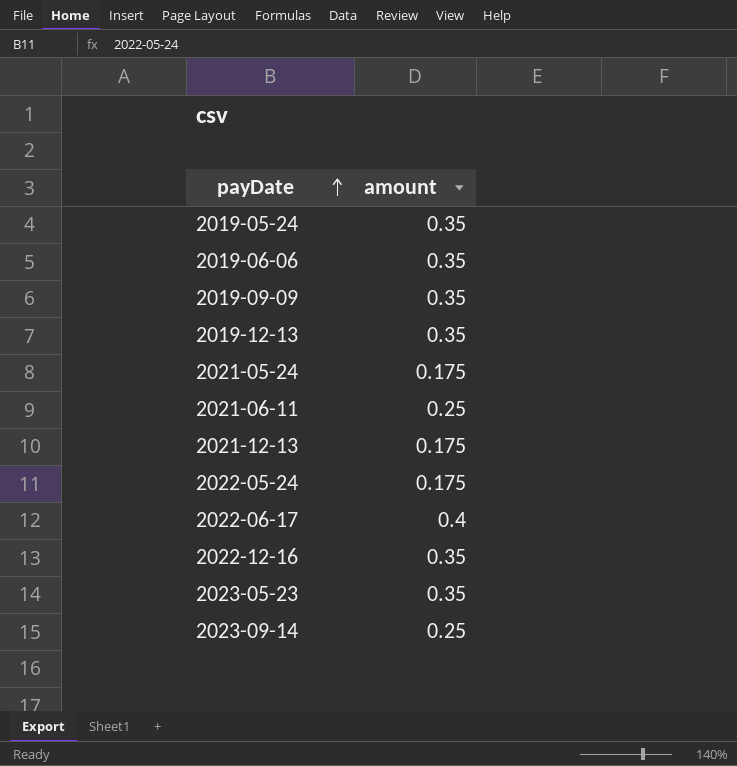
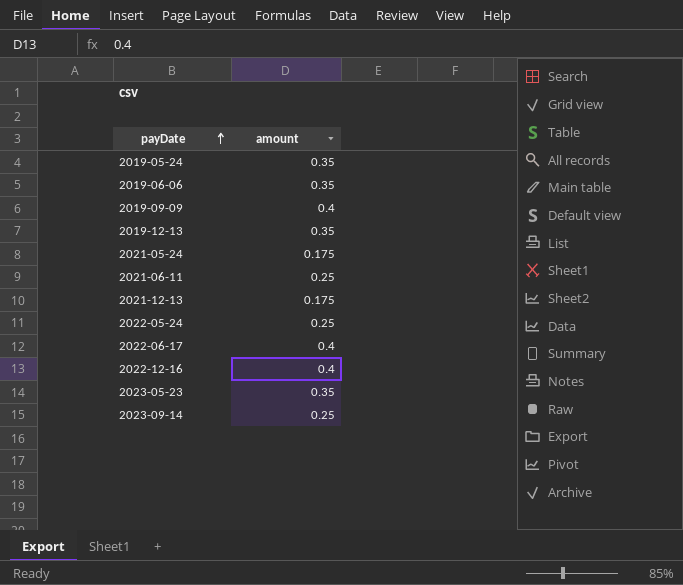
2019-09-09 | amount: 0.35 -> 0.4
2022-05-24 | amount: 0.175 -> 0.25
2022-12-16 | amount: 0.35 -> 0.4

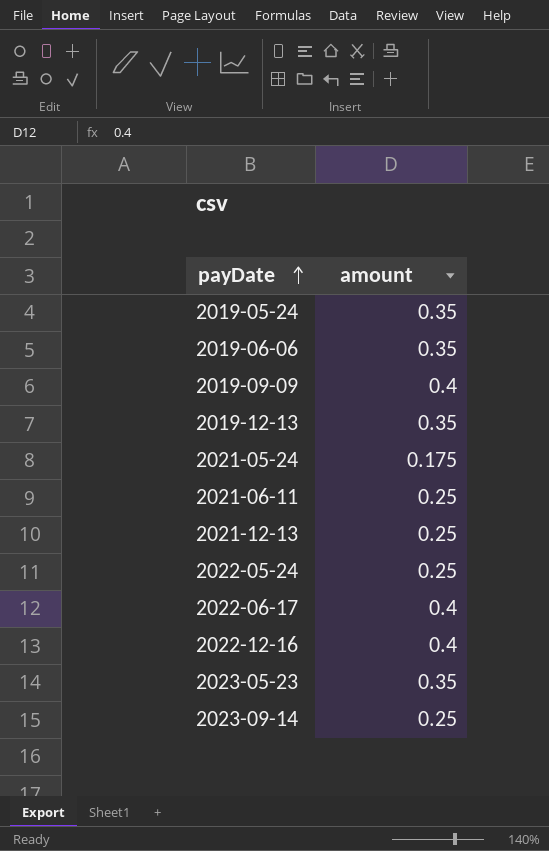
2021-12-13 | amount: 0.175 -> 0.25

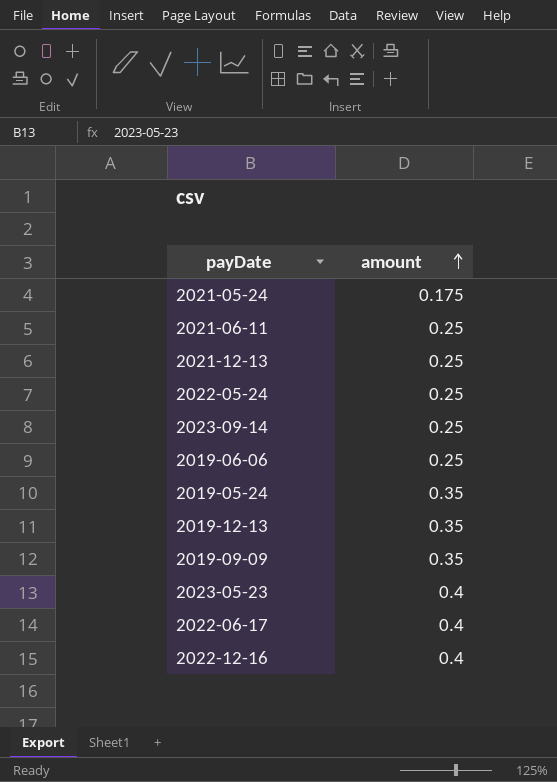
row order: payDate ascending -> amount ascending
2019-06-06 | amount: 0.35 -> 0.25
2019-09-09 | amount: 0.4 -> 0.35
2023-05-23 | amount: 0.35 -> 0.4

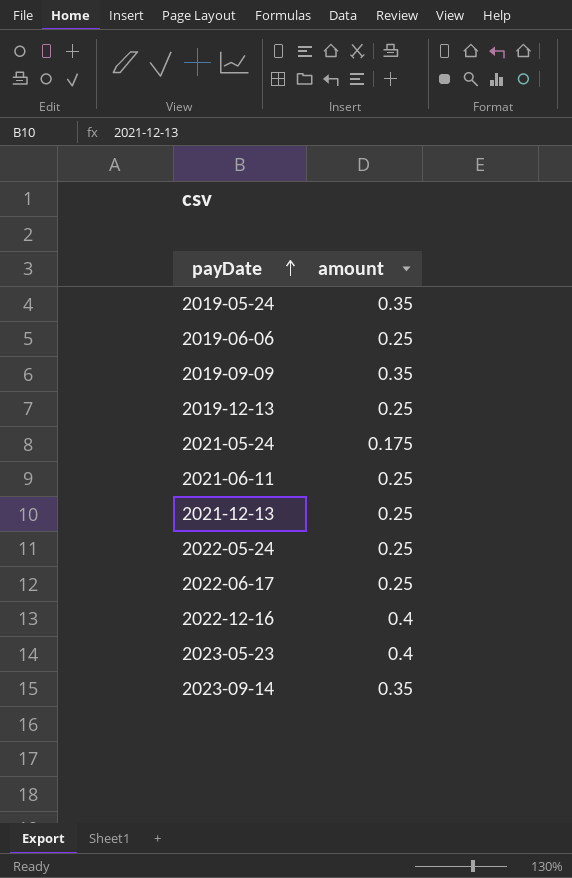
row order: amount ascending -> payDate ascending
2019-12-13 | amount: 0.35 -> 0.25
2022-06-17 | amount: 0.4 -> 0.25
2023-09-14 | amount: 0.25 -> 0.35

